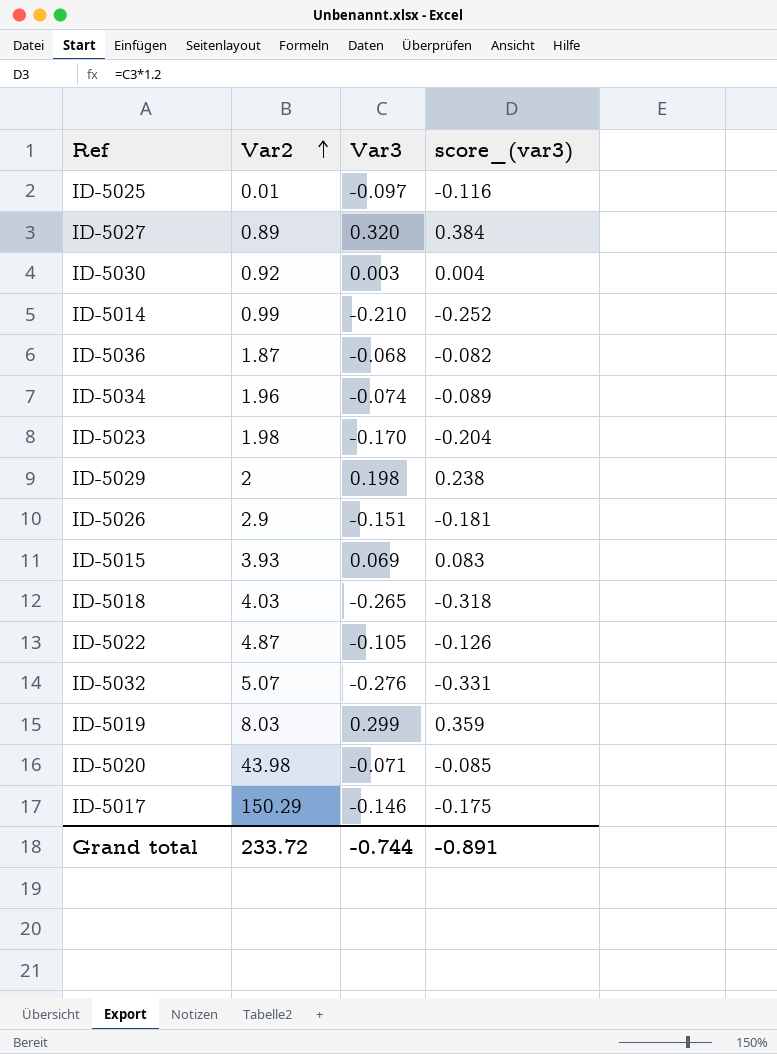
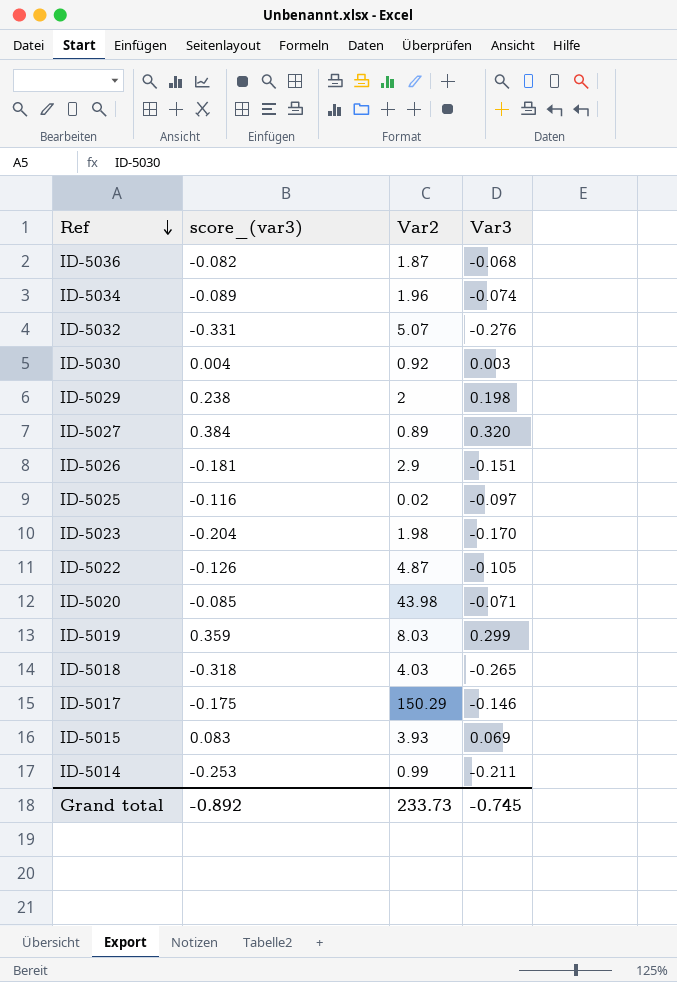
row order: Var2 ascending -> Ref descending
column score_(var3) | position: 4 -> 2
ID-5025 | Var2: 0.01 -> 0.02
ID-5014 | score_(var3): -0.252 -> -0.253
ID-5014 | Var3: -0.210 -> -0.211
Grand total | score_(var3): -0.891 -> -0.892
Grand total | Var2: 233.72 -> 233.73
Grand total | Var3: -0.744 -> -0.745

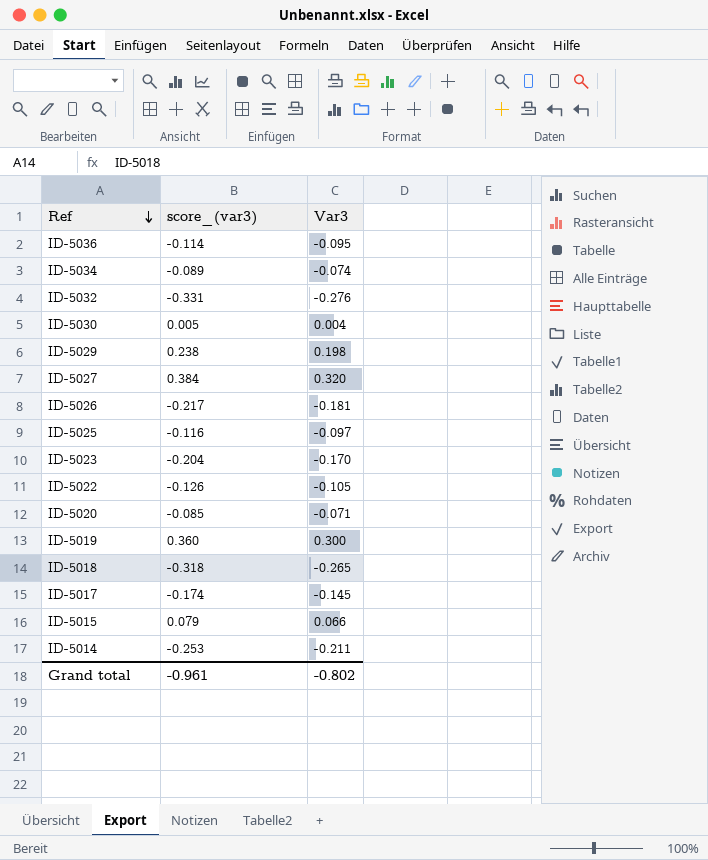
column Var2 | position: 3 -> none
ID-5036 | score_(var3): -0.082 -> -0.114
ID-5036 | Var3: -0.068 -> -0.095
ID-5030 | score_(var3): 0.004 -> 0.005
ID-5030 | Var3: 0.003 -> 0.004
ID-5026 | score_(var3): -0.181 -> -0.217
ID-5026 | Var3: -0.151 -> -0.181
ID-5019 | score_(var3): 0.359 -> 0.360
ID-5019 | Var3: 0.299 -> 0.300
ID-5017 | score_(var3): -0.175 -> -0.174
ID-5017 | Var3: -0.146 -> -0.145
ID-5015 | score_(var3): 0.083 -> 0.079
ID-5015 | Var3: 0.069 -> 0.066
Grand total | score_(var3): -0.892 -> -0.961
Grand total | Var3: -0.745 -> -0.802

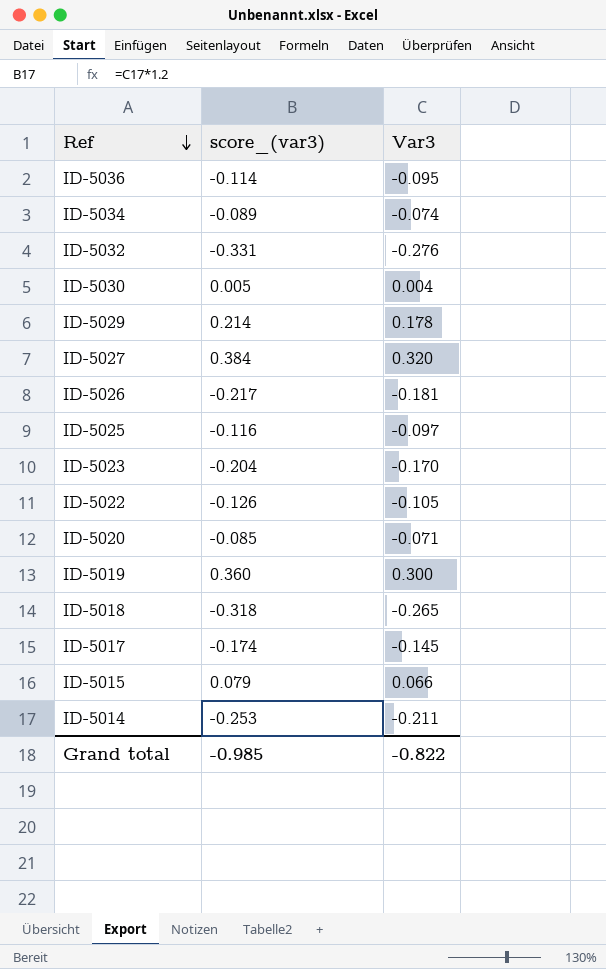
ID-5029 | score_(var3): 0.238 -> 0.214
ID-5029 | Var3: 0.198 -> 0.178
Grand total | score_(var3): -0.961 -> -0.985
Grand total | Var3: -0.802 -> -0.822

